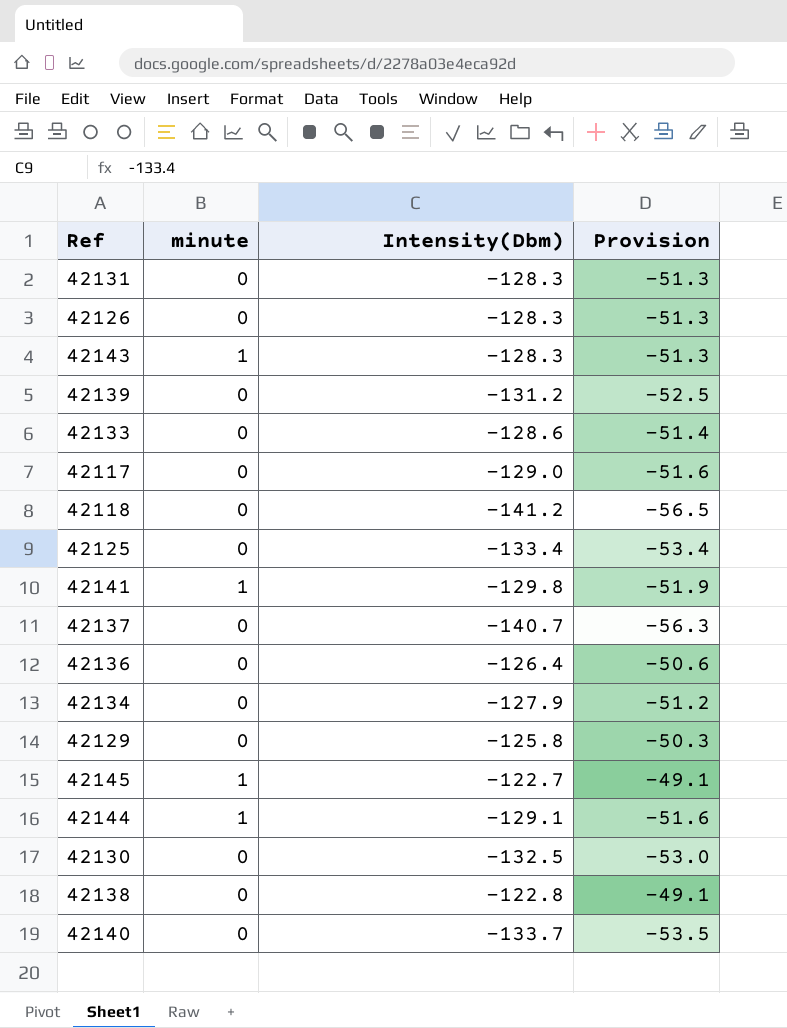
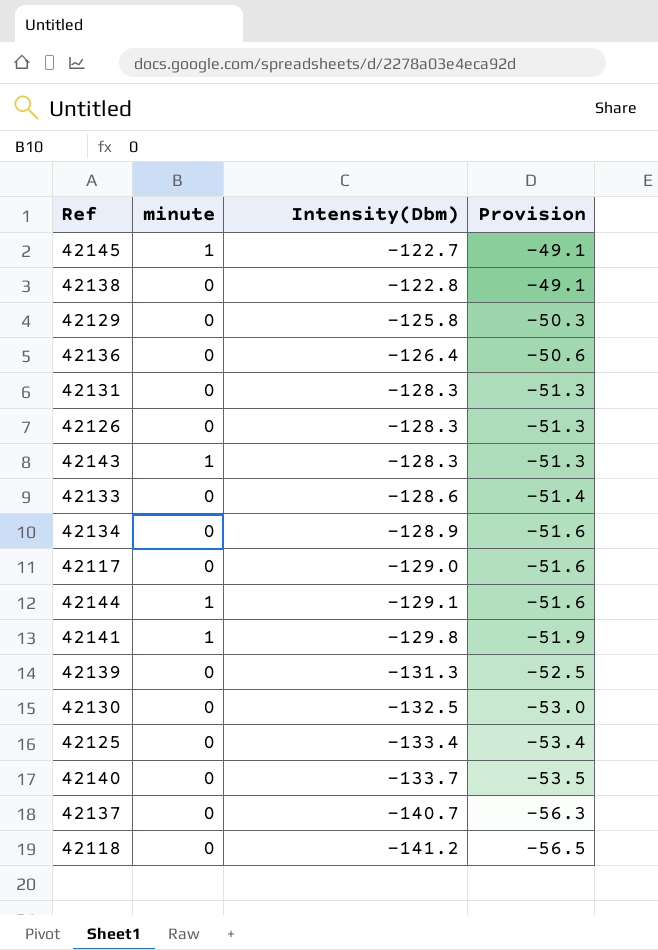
row order: none -> Intensity(Dbm) descending
42134 | Intensity(Dbm): -127.9 -> -128.9
42134 | Provision: -51.2 -> -51.6
42139 | Intensity(Dbm): -131.2 -> -131.3

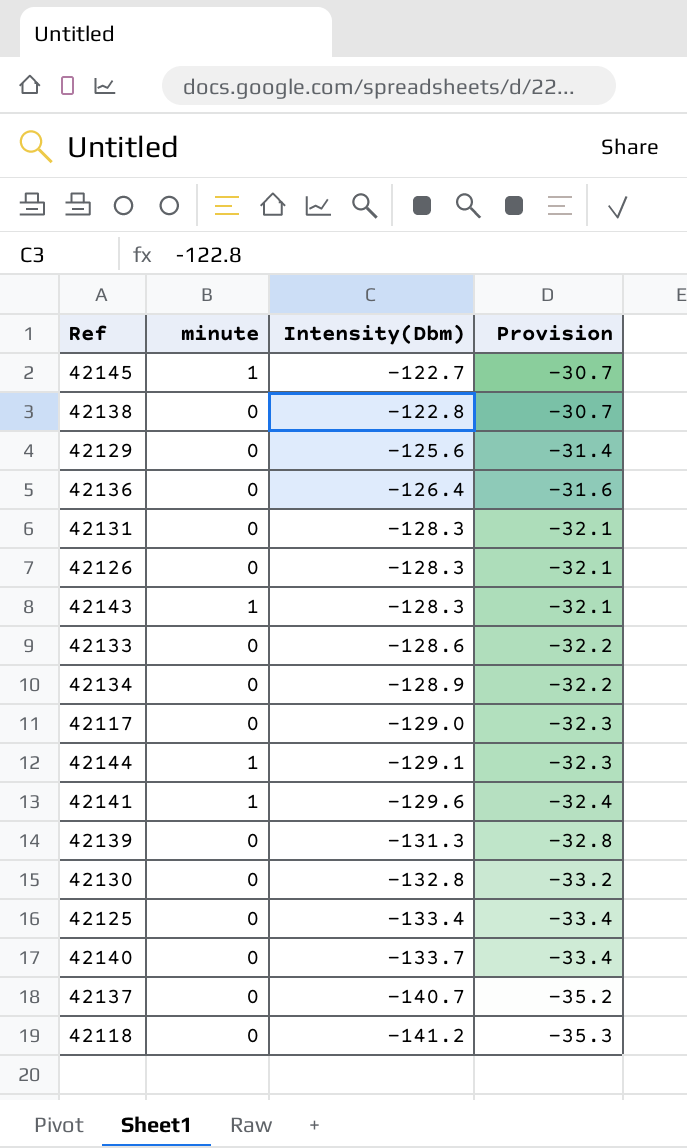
column Provision | formula: [Intensity(Dbm)] * 0.4 -> [Intensity(Dbm)] * 0.25
42129 | Intensity(Dbm): -125.8 -> -125.6
42141 | Intensity(Dbm): -129.8 -> -129.6
42130 | Intensity(Dbm): -132.5 -> -132.8

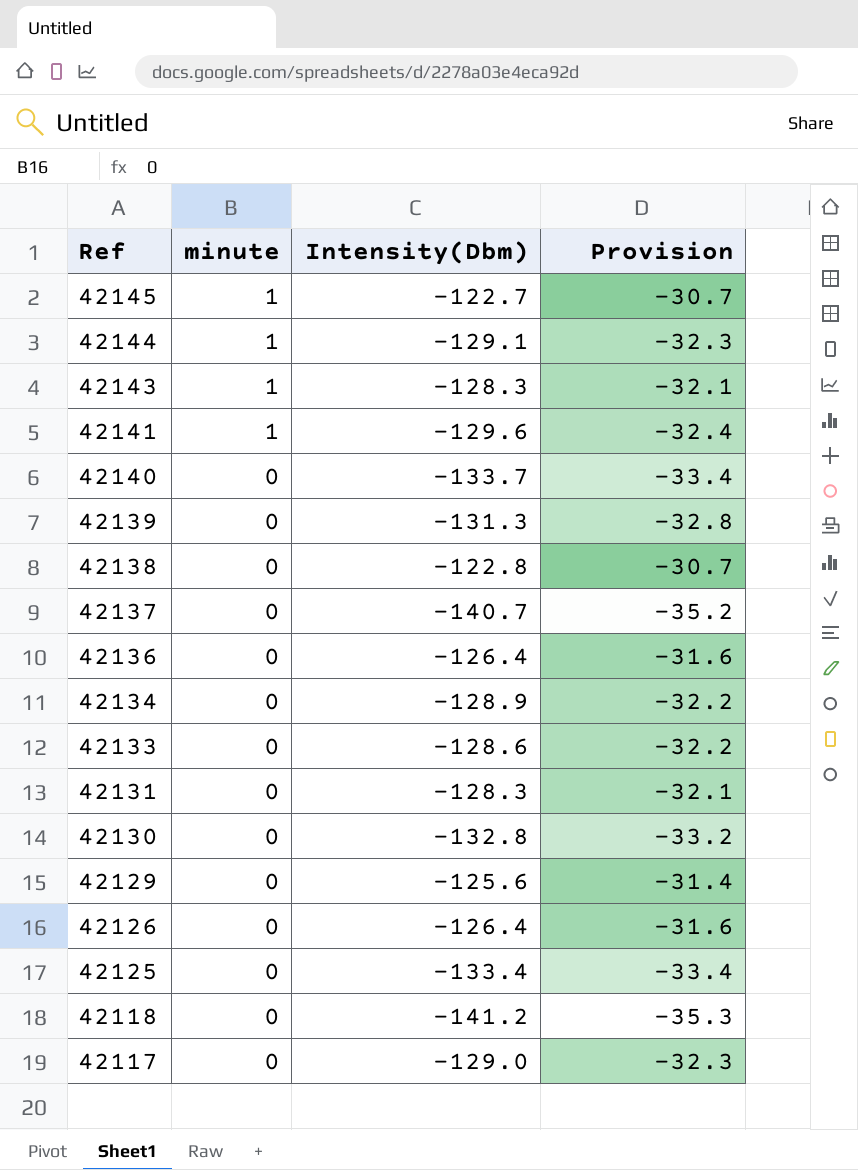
row order: Intensity(Dbm) descending -> Ref descending
42126 | Intensity(Dbm): -128.3 -> -126.4
42126 | Provision: -32.1 -> -31.6

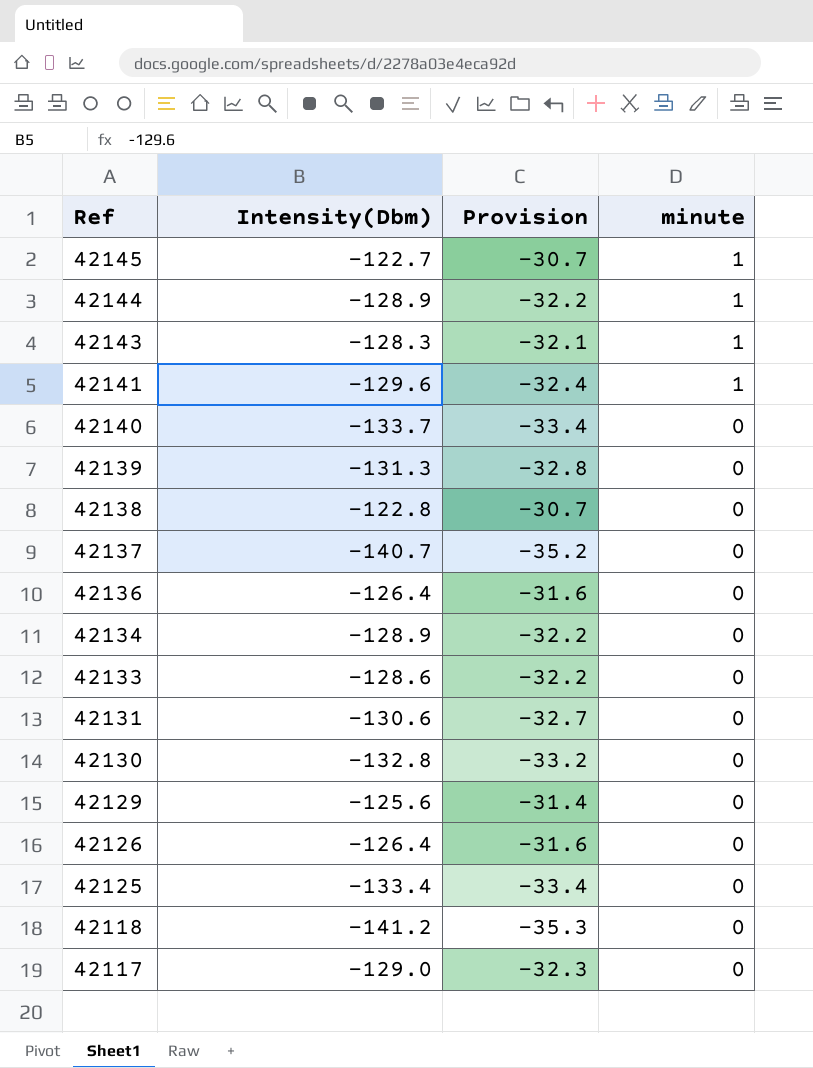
column minute | position: 2 -> 4
42144 | Intensity(Dbm): -129.1 -> -128.9
42144 | Provision: -32.3 -> -32.2
42131 | Intensity(Dbm): -128.3 -> -130.6
42131 | Provision: -32.1 -> -32.7

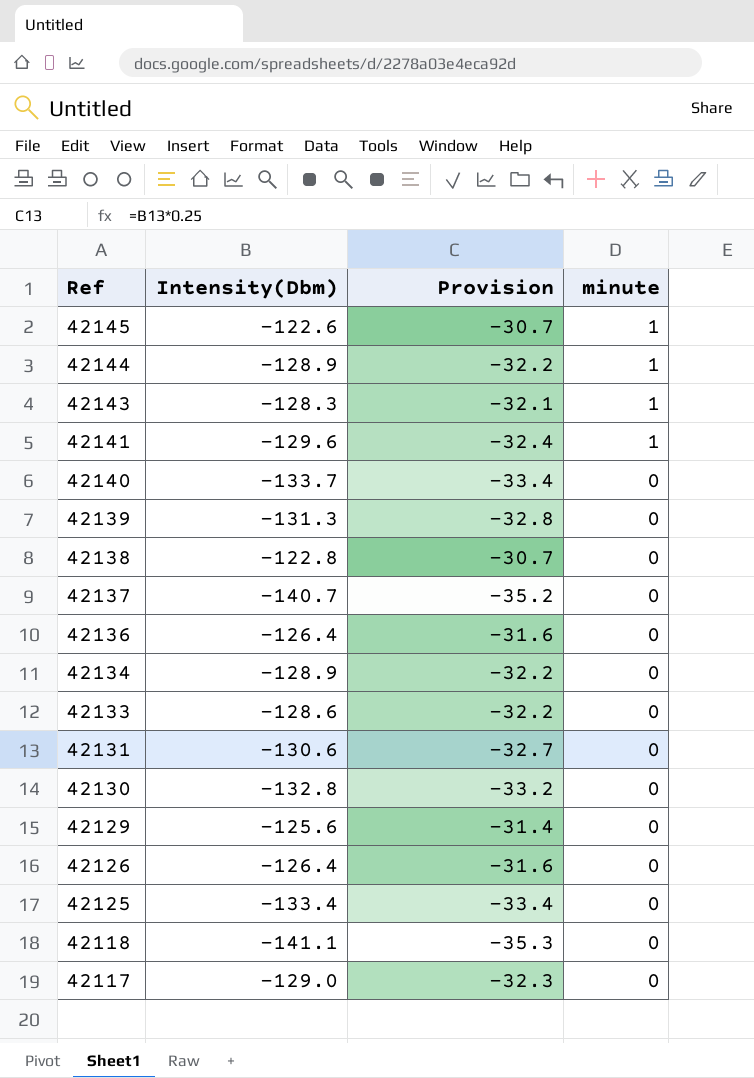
42145 | Intensity(Dbm): -122.7 -> -122.6
42118 | Intensity(Dbm): -141.2 -> -141.1

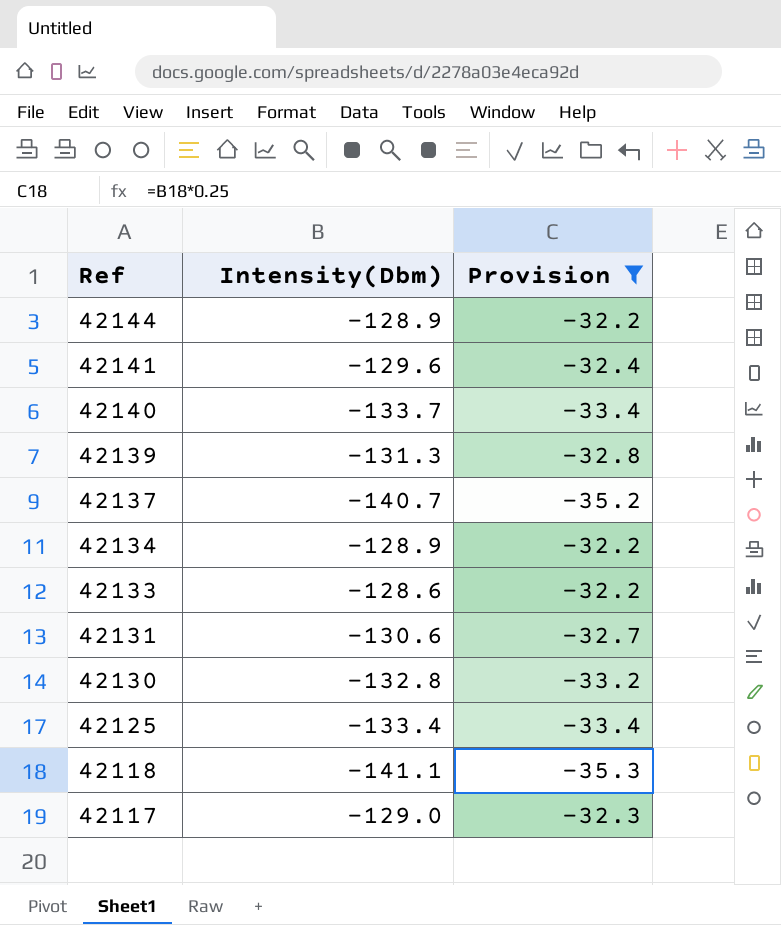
filter: none -> Provision <= -32.2
column minute | position: 4 -> none

